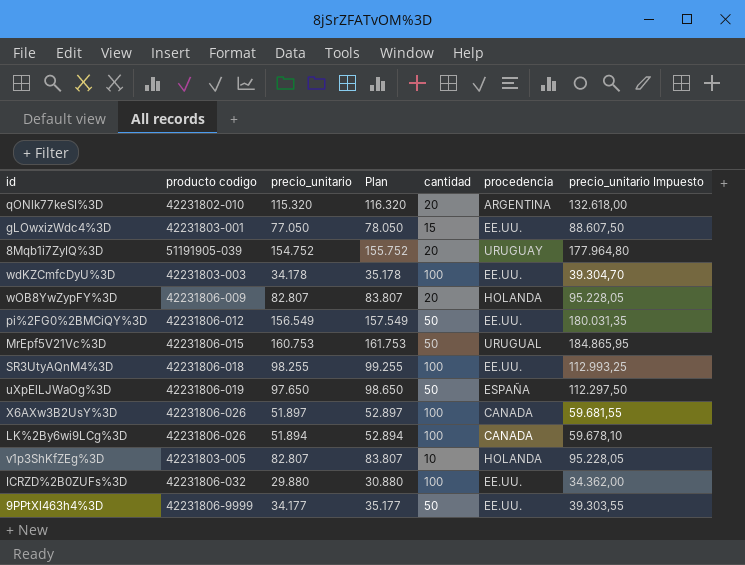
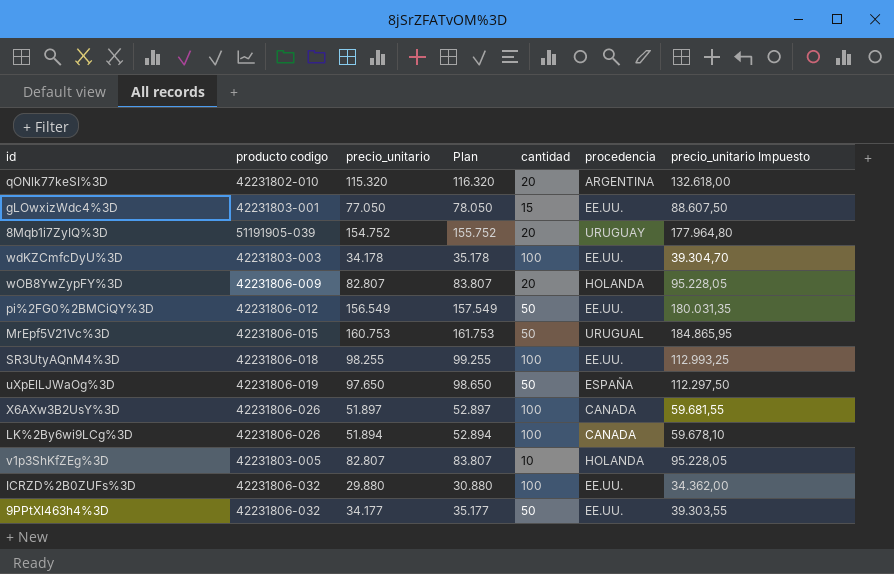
9PPtXl463h4%3D | producto codigo: 42231806-9999 -> 42231806-032

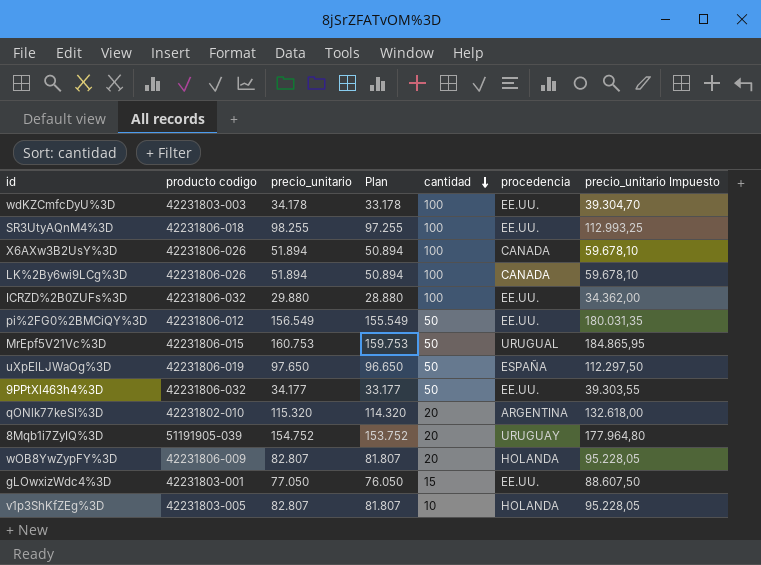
row order: none -> cantidad descending
column Plan | formula: [precio_unitario] + 1000 -> [precio_unitario] - 1000
X6AXw3B2UsY%3D | precio_unitario: 51.897 -> 51.894
X6AXw3B2UsY%3D | precio_unitario Impuesto: 59.681,55 -> 59.678,10

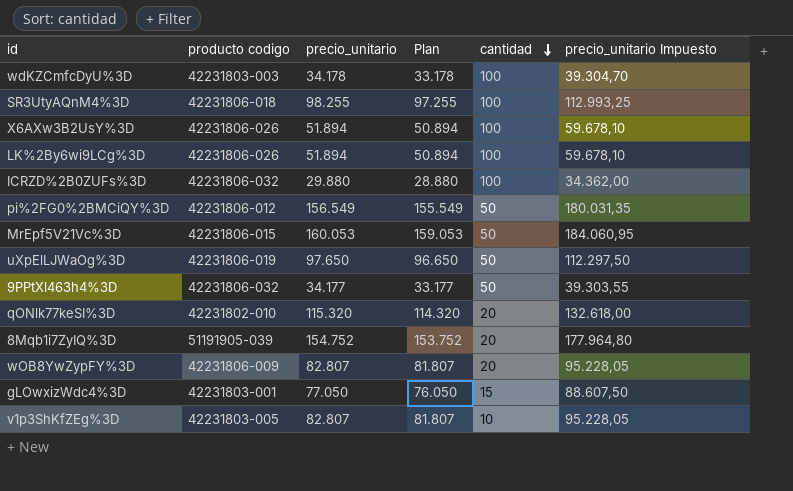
column procedencia | position: 6 -> none
MrEpf5V21Vc%3D | precio_unitario: 160.753 -> 160.053
MrEpf5V21Vc%3D | Plan: 159.753 -> 159.053
MrEpf5V21Vc%3D | precio_unitario Impuesto: 184.865,95 -> 184.060,95

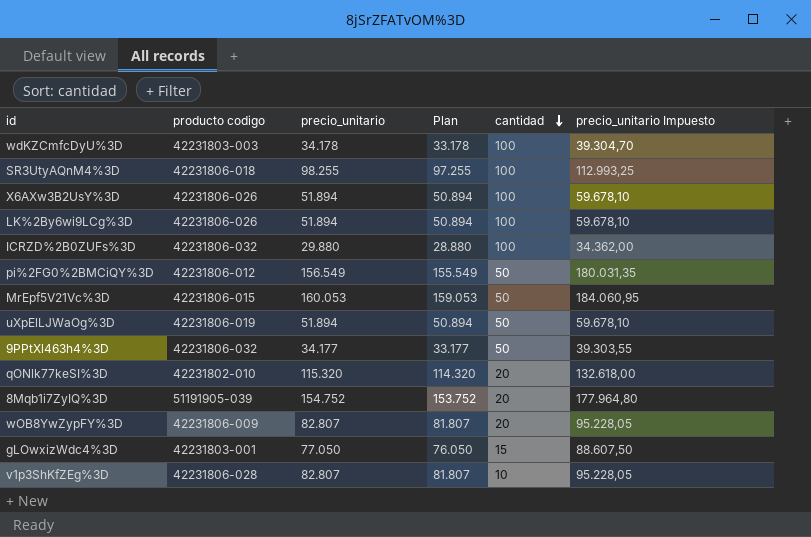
uXpElLJWaOg%3D | precio_unitario: 97.650 -> 51.894
uXpElLJWaOg%3D | Plan: 96.650 -> 50.894
uXpElLJWaOg%3D | precio_unitario Impuesto: 112.297,50 -> 59.678,10
v1p3ShKfZEg%3D | producto codigo: 42231803-005 -> 42231806-028

